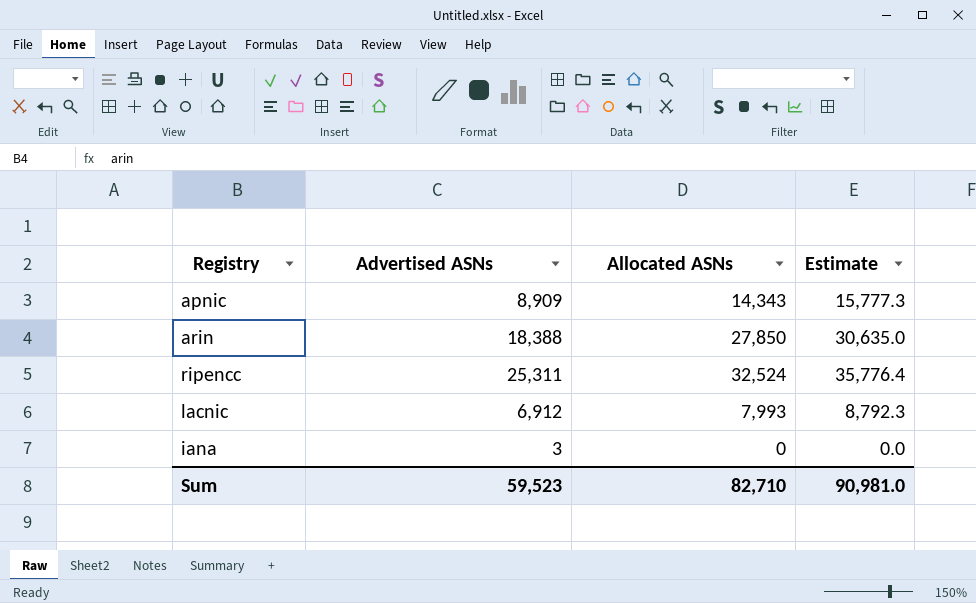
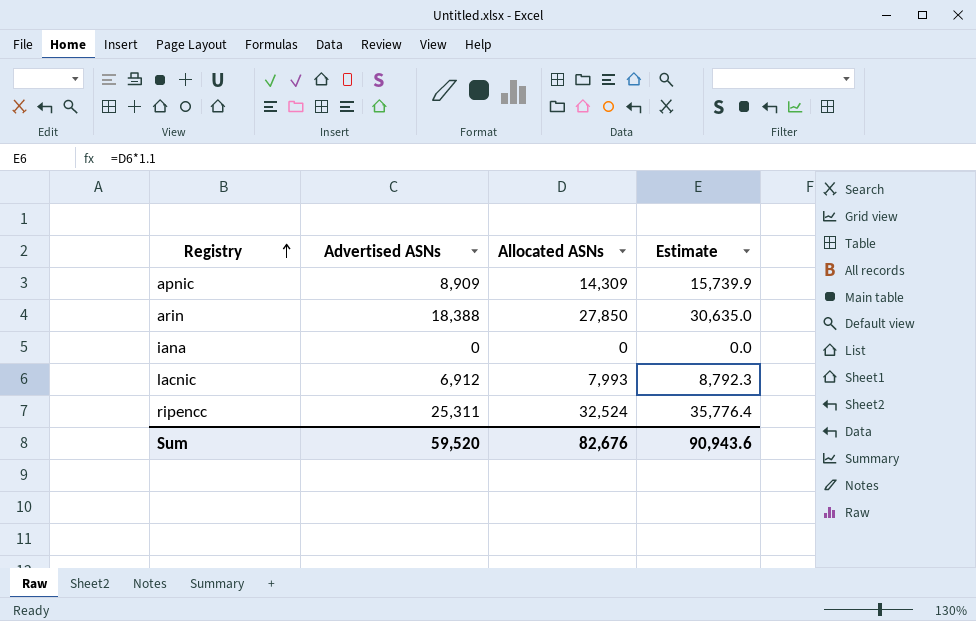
row order: none -> Registry ascending
apnic | Allocated ASNs: 14,343 -> 14,309
apnic | Estimate: 15,777.3 -> 15,739.9
iana | Advertised ASNs: 3 -> 0
Sum | Advertised ASNs: 59,523 -> 59,520
Sum | Allocated ASNs: 82,710 -> 82,676
Sum | Estimate: 90,981.0 -> 90,943.6

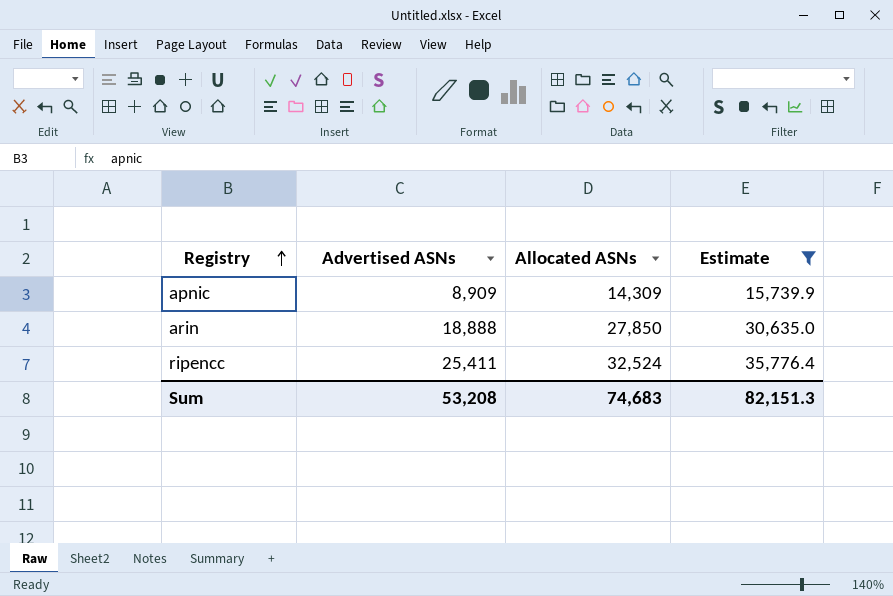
filter: none -> Estimate >= 15,739.9
arin | Advertised ASNs: 18,388 -> 18,888
ripencc | Advertised ASNs: 25,311 -> 25,411
Sum | Advertised ASNs: 59,520 -> 53,208
Sum | Allocated ASNs: 82,676 -> 74,683
Sum | Estimate: 90,943.6 -> 82,151.3

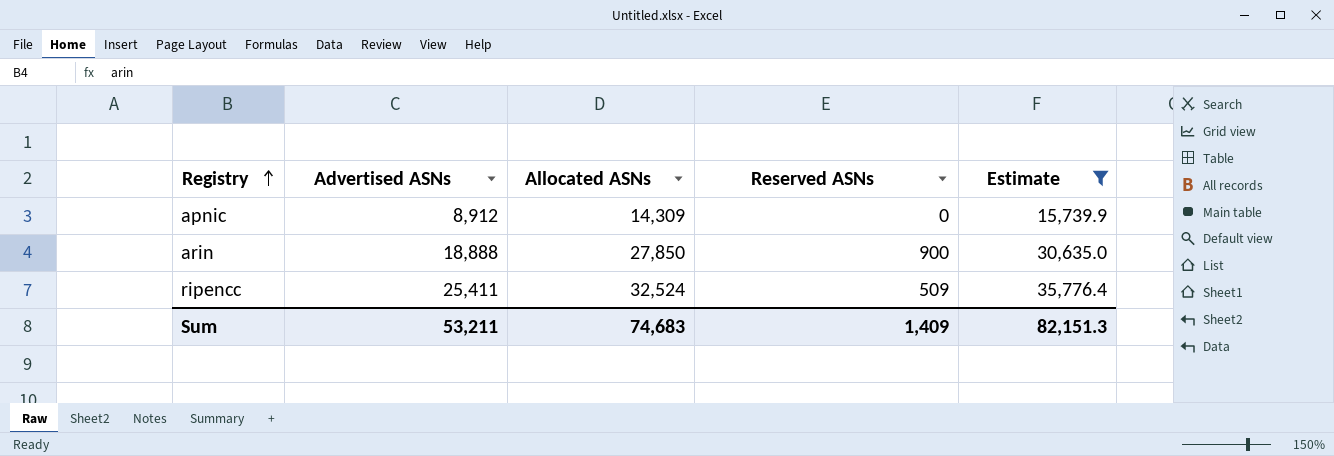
column Reserved ASNs | position: none -> 4
apnic | Advertised ASNs: 8,909 -> 8,912
Sum | Advertised ASNs: 53,208 -> 53,211

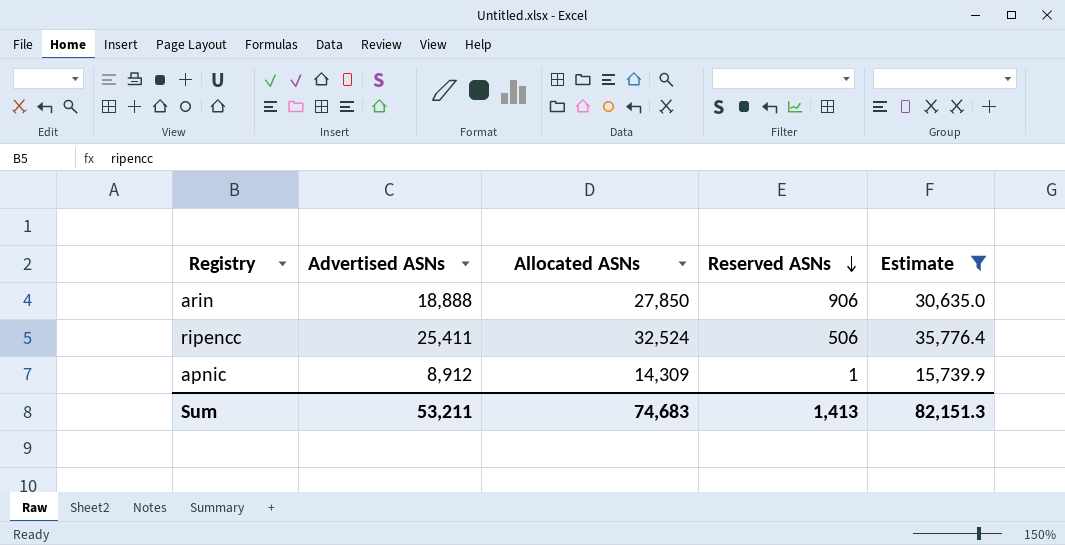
row order: Registry ascending -> Reserved ASNs descending
arin | Reserved ASNs: 900 -> 906
ripencc | Reserved ASNs: 509 -> 506
apnic | Reserved ASNs: 0 -> 1
Sum | Reserved ASNs: 1,409 -> 1,413

